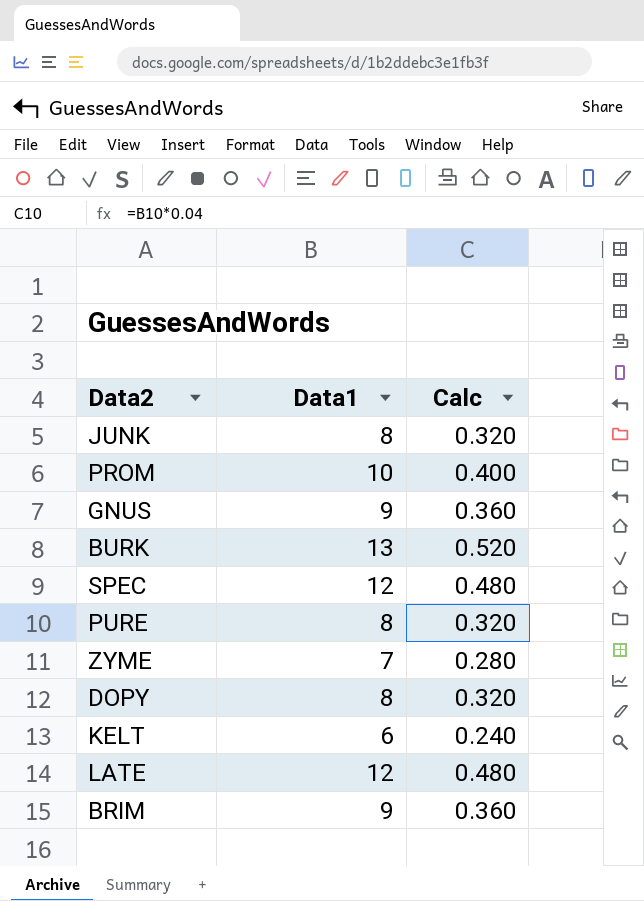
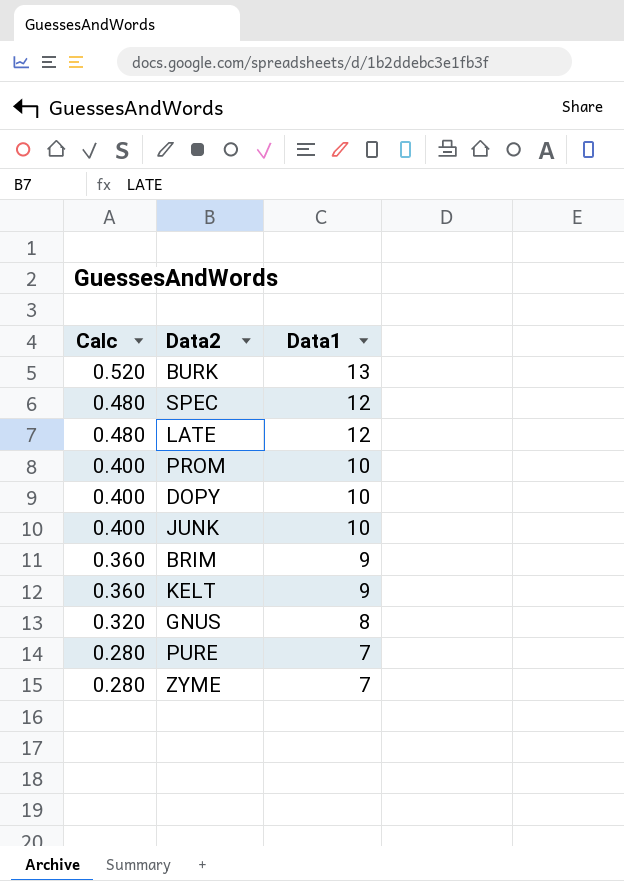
row order: none -> Calc descending
column Calc | position: 3 -> 1
DOPY | Calc: 0.320 -> 0.400
DOPY | Data1: 8 -> 10
JUNK | Calc: 0.320 -> 0.400
JUNK | Data1: 8 -> 10
KELT | Calc: 0.240 -> 0.360
KELT | Data1: 6 -> 9
GNUS | Calc: 0.360 -> 0.320
GNUS | Data1: 9 -> 8
PURE | Calc: 0.320 -> 0.280
PURE | Data1: 8 -> 7

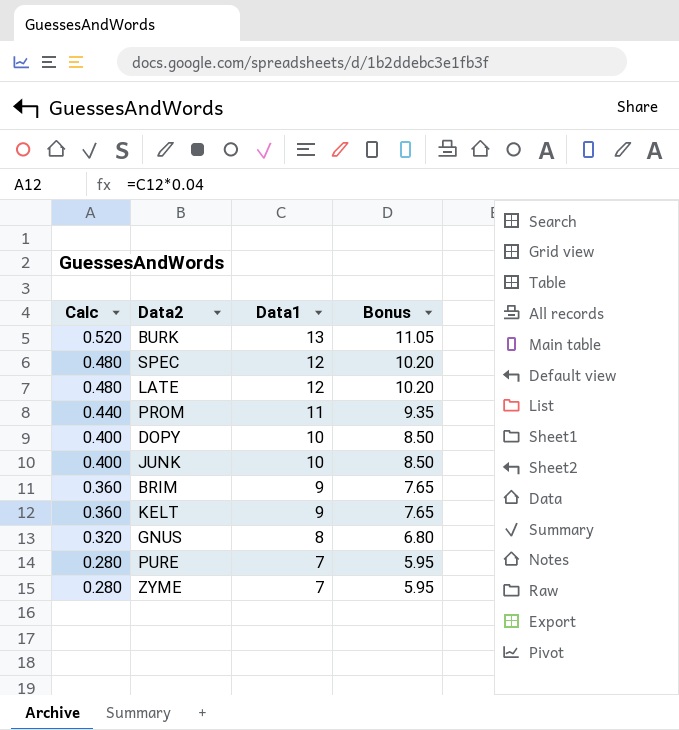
column Bonus | formula: none -> [Data1] * 0.85
PROM | Calc: 0.400 -> 0.440
PROM | Data1: 10 -> 11

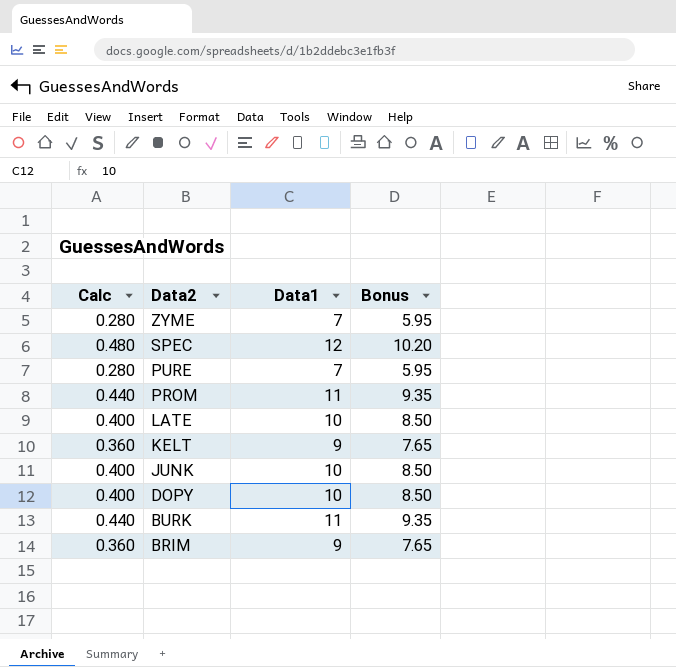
row order: Calc descending -> Data2 descending
row GNUS: 0.320 | 8 | 6.80 -> none
LATE | Calc: 0.480 -> 0.400
LATE | Data1: 12 -> 10
LATE | Bonus: 10.20 -> 8.50
BURK | Calc: 0.520 -> 0.440
BURK | Data1: 13 -> 11
BURK | Bonus: 11.05 -> 9.35

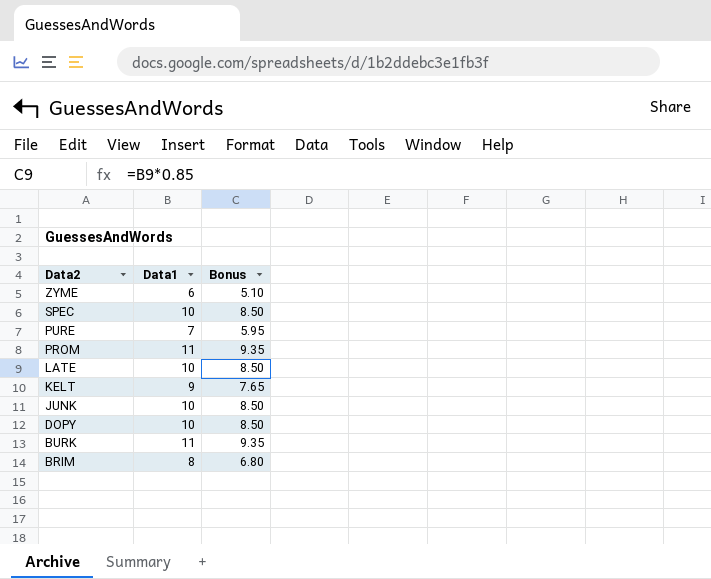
column Calc | formula: [Data1] * 0.04 -> none
ZYME | Data1: 7 -> 6
ZYME | Bonus: 5.95 -> 5.10
SPEC | Data1: 12 -> 10
SPEC | Bonus: 10.20 -> 8.50
BRIM | Data1: 9 -> 8
BRIM | Bonus: 7.65 -> 6.80

